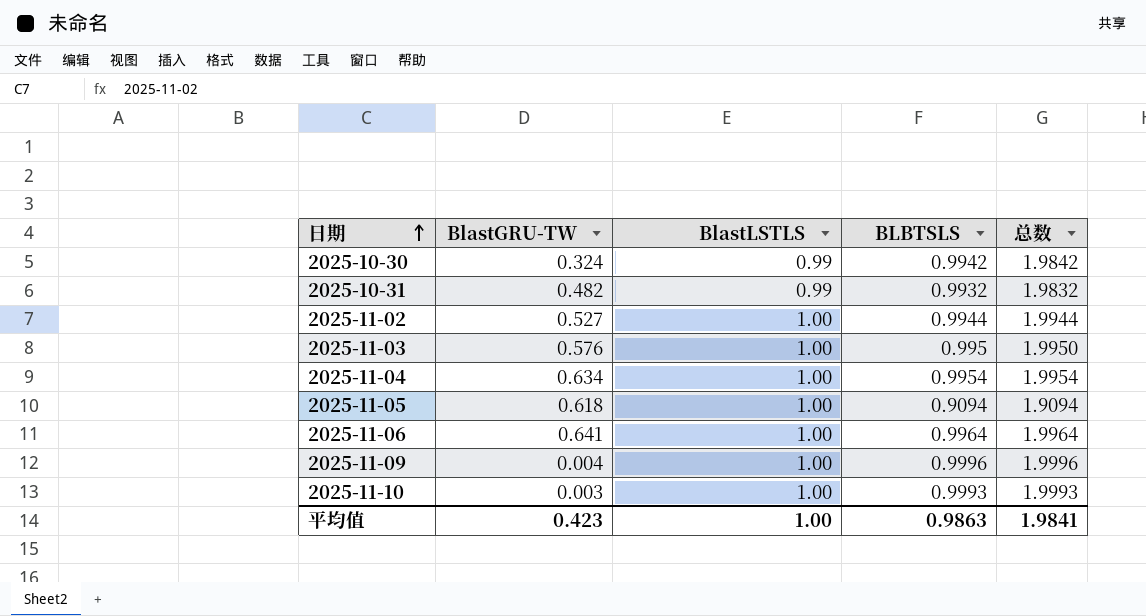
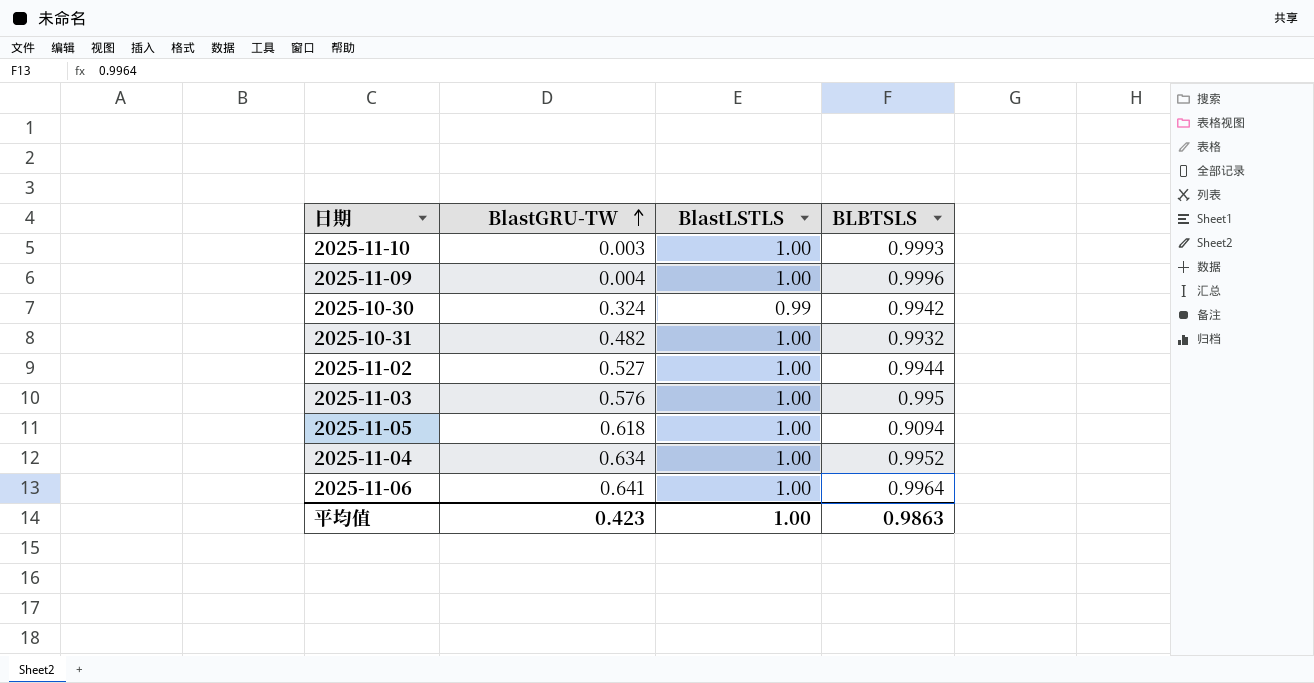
row order: 日期 ascending -> BlastGRU-TW ascending
column 总数 | formula: [BlastLSTLS] + [BLBTSLS] -> none
2025-10-31 | BlastLSTLS: 0.99 -> 1.00
2025-11-04 | BLBTSLS: 0.9954 -> 0.9952

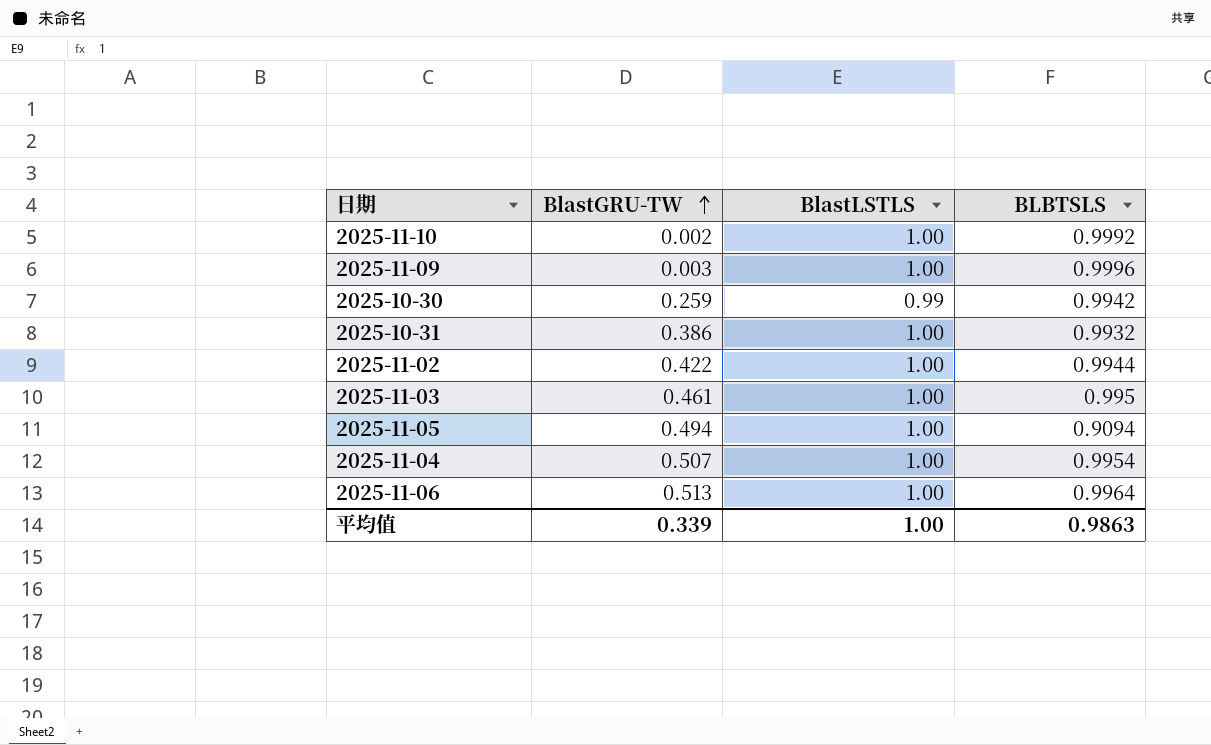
2025-11-10 | BlastGRU-TW: 0.003 -> 0.002
2025-11-10 | BLBTSLS: 0.9993 -> 0.9992
2025-11-09 | BlastGRU-TW: 0.004 -> 0.003
2025-10-30 | BlastGRU-TW: 0.324 -> 0.259
2025-10-31 | BlastGRU-TW: 0.482 -> 0.386
2025-11-02 | BlastGRU-TW: 0.527 -> 0.422
2025-11-03 | BlastGRU-TW: 0.576 -> 0.461
2025-11-05 | BlastGRU-TW: 0.618 -> 0.494
2025-11-04 | BlastGRU-TW: 0.634 -> 0.507
2025-11-04 | BLBTSLS: 0.9952 -> 0.9954
2025-11-06 | BlastGRU-TW: 0.641 -> 0.513
平均值 | BlastGRU-TW: 0.423 -> 0.339

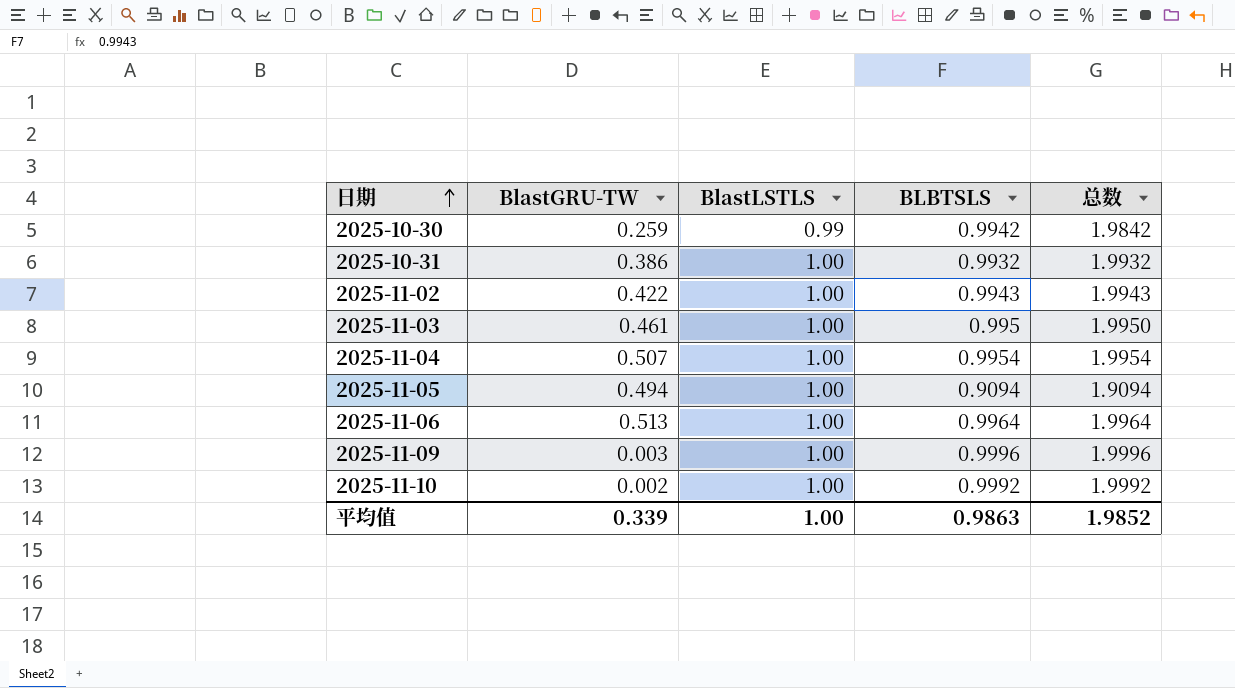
row order: BlastGRU-TW ascending -> 日期 ascending
column 总数 | formula: none -> [BlastLSTLS] + [BLBTSLS]
2025-11-02 | BLBTSLS: 0.9944 -> 0.9943

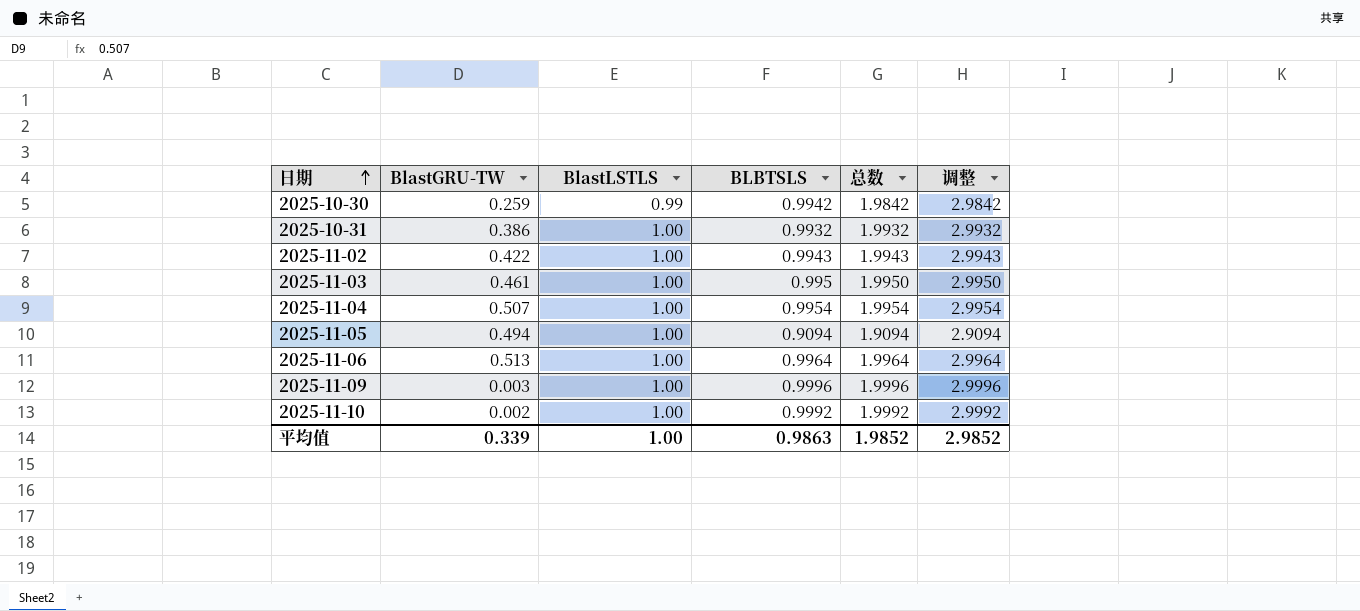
column 调整 | formula: none -> [总数] + 1

